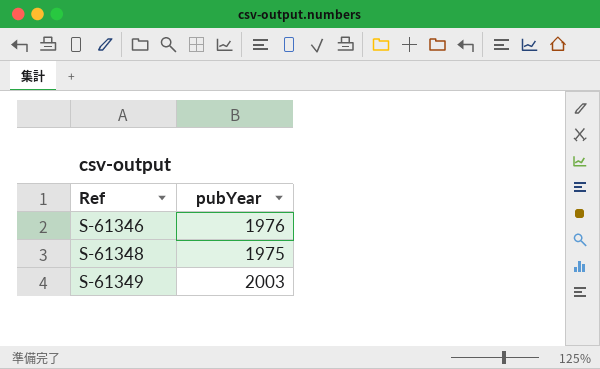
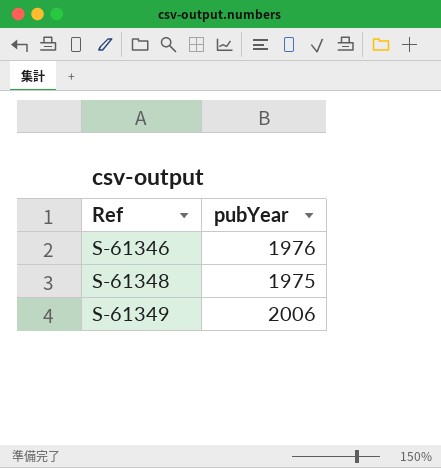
S-61349 | pubYear: 2003 -> 2006

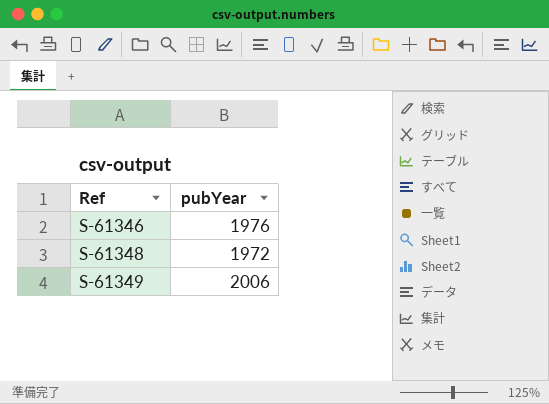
S-61348 | pubYear: 1975 -> 1972

